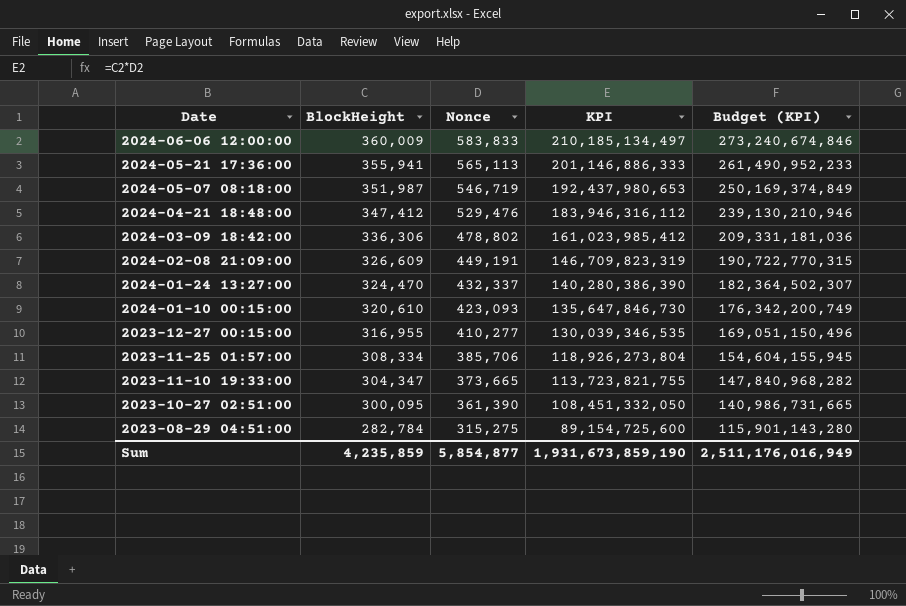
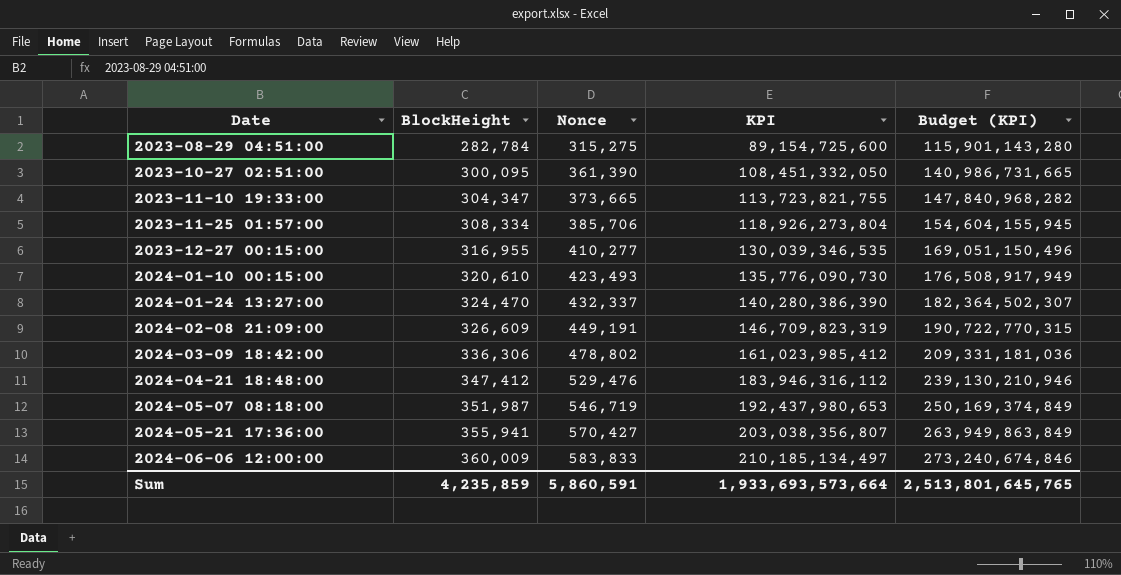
row order: Date descending -> Date ascending
2024-01-10 00:15:00 | Nonce: 423,093 -> 423,493
2024-01-10 00:15:00 | KPI: 135,647,846,730 -> 135,776,090,730
2024-01-10 00:15:00 | Budget (KPI): 176,342,200,749 -> 176,508,917,949
2024-05-21 17:36:00 | Nonce: 565,113 -> 570,427
2024-05-21 17:36:00 | KPI: 201,146,886,333 -> 203,038,356,807
2024-05-21 17:36:00 | Budget (KPI): 261,490,952,233 -> 263,949,863,849
Sum | Nonce: 5,854,877 -> 5,860,591
Sum | KPI: 1,931,673,859,190 -> 1,933,693,573,664
Sum | Budget (KPI): 2,511,176,016,949 -> 2,513,801,645,765

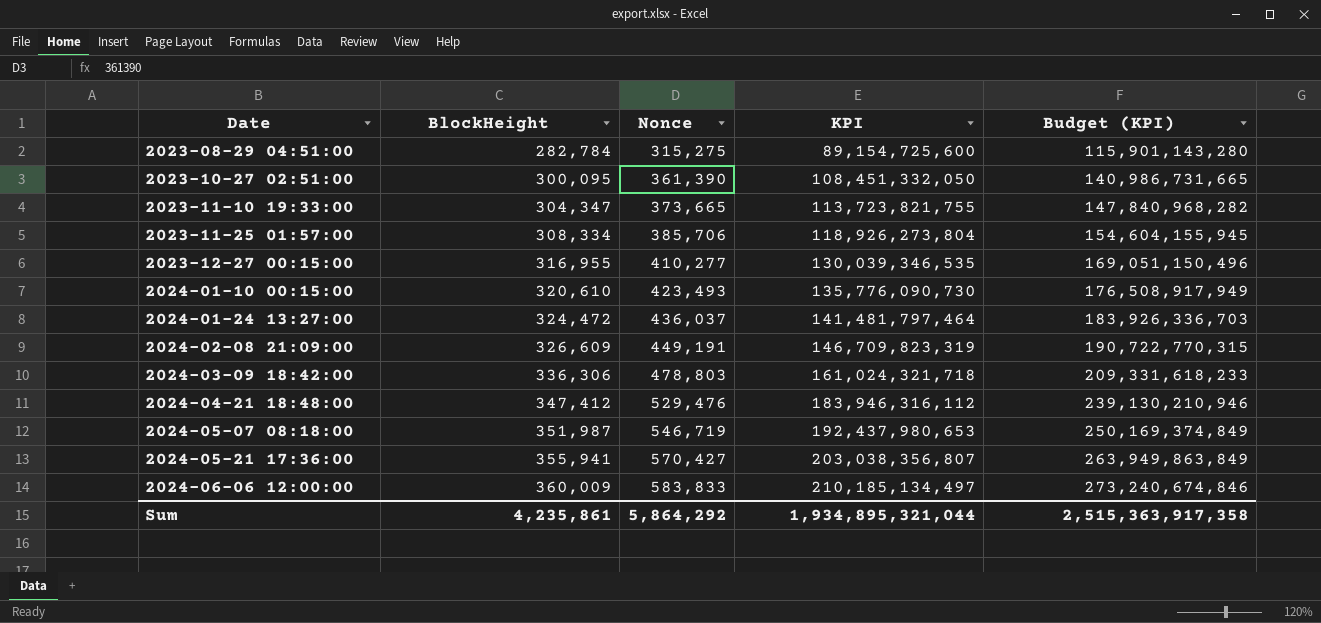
2024-01-24 13:27:00 | BlockHeight: 324,470 -> 324,472
2024-01-24 13:27:00 | Nonce: 432,337 -> 436,037
2024-01-24 13:27:00 | KPI: 140,280,386,390 -> 141,481,797,464
2024-01-24 13:27:00 | Budget (KPI): 182,364,502,307 -> 183,926,336,703
2024-03-09 18:42:00 | Nonce: 478,802 -> 478,803
2024-03-09 18:42:00 | KPI: 161,023,985,412 -> 161,024,321,718
2024-03-09 18:42:00 | Budget (KPI): 209,331,181,036 -> 209,331,618,233
Sum | BlockHeight: 4,235,859 -> 4,235,861
Sum | Nonce: 5,860,591 -> 5,864,292
Sum | KPI: 1,933,693,573,664 -> 1,934,895,321,044
Sum | Budget (KPI): 2,513,801,645,765 -> 2,515,363,917,358

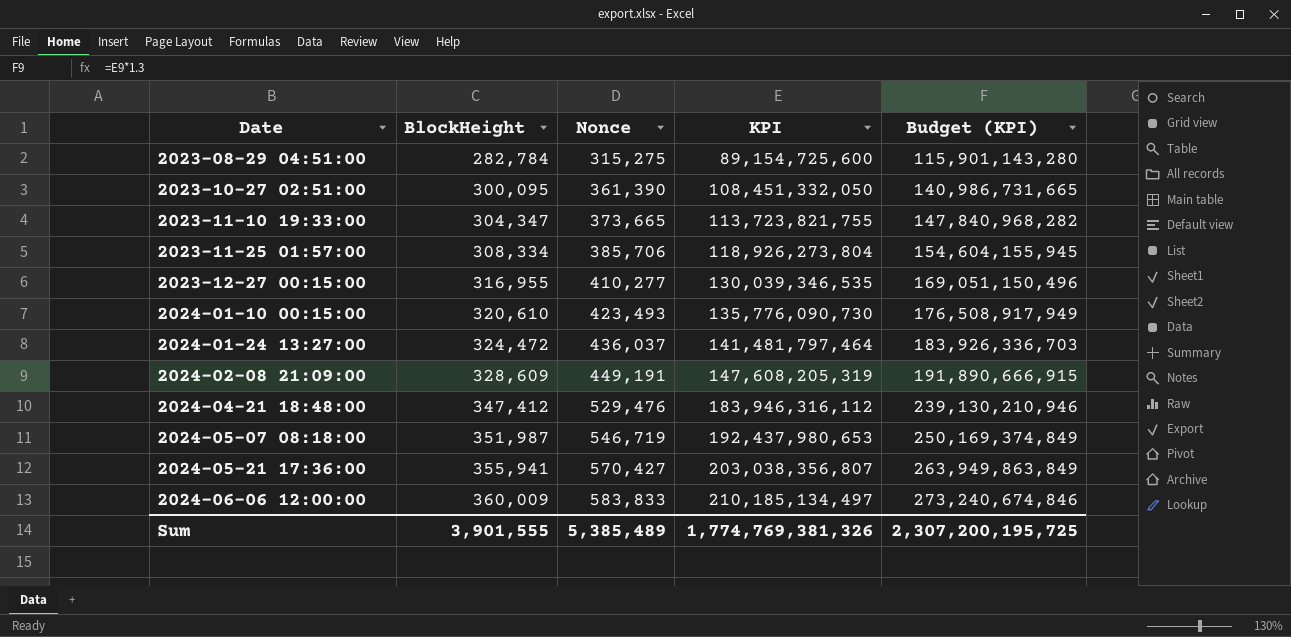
row 2024-03-09 18:42:00: 336,306 | 478,803 | 161,024,321,718 | 209,331,618,233 -> none
2024-02-08 21:09:00 | BlockHeight: 326,609 -> 328,609
2024-02-08 21:09:00 | KPI: 146,709,823,319 -> 147,608,205,319
2024-02-08 21:09:00 | Budget (KPI): 190,722,770,315 -> 191,890,666,915
Sum | BlockHeight: 4,235,861 -> 3,901,555
Sum | Nonce: 5,864,292 -> 5,385,489
Sum | KPI: 1,934,895,321,044 -> 1,774,769,381,326
Sum | Budget (KPI): 2,515,363,917,358 -> 2,307,200,195,725

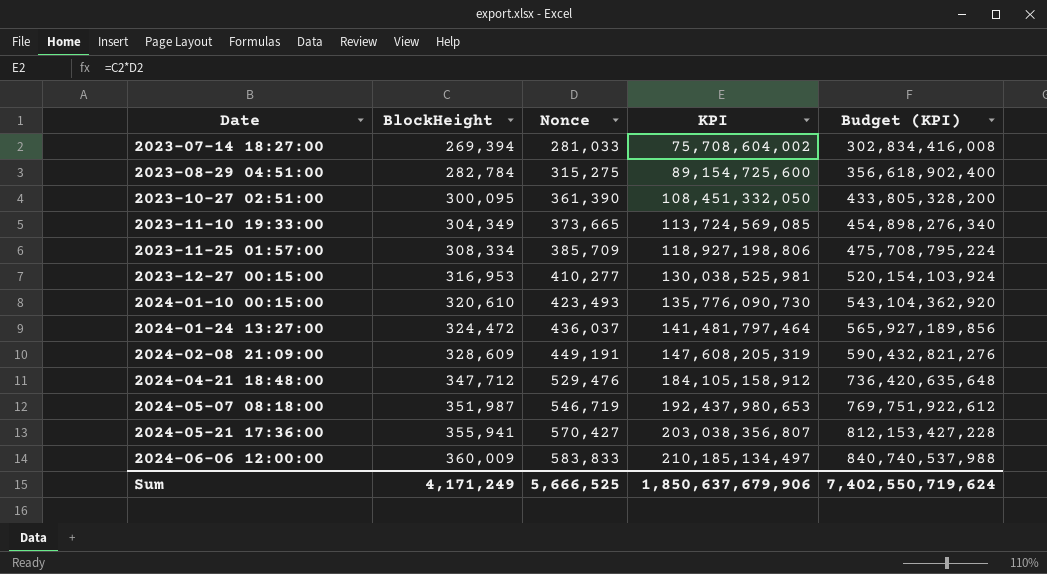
column Budget (KPI) | formula: [KPI] * 1.3 -> [KPI] * 4
row 2023-07-14 18:27:00: none -> 269,394 | 281,033 | 75,708,604,002 | 302,834,416,008
2023-11-10 19:33:00 | BlockHeight: 304,347 -> 304,349
2023-11-10 19:33:00 | KPI: 113,723,821,755 -> 113,724,569,085
2023-11-25 01:57:00 | Nonce: 385,706 -> 385,709
2023-11-25 01:57:00 | KPI: 118,926,273,804 -> 118,927,198,806
2023-12-27 00:15:00 | BlockHeight: 316,955 -> 316,953
2023-12-27 00:15:00 | KPI: 130,039,346,535 -> 130,038,525,981
2024-04-21 18:48:00 | BlockHeight: 347,412 -> 347,712
2024-04-21 18:48:00 | KPI: 183,946,316,112 -> 184,105,158,912
Sum | BlockHeight: 3,901,555 -> 4,171,249
Sum | Nonce: 5,385,489 -> 5,666,525
Sum | KPI: 1,774,769,381,326 -> 1,850,637,679,906
Sum | Budget (KPI): 2,307,200,195,725 -> 7,402,550,719,624

